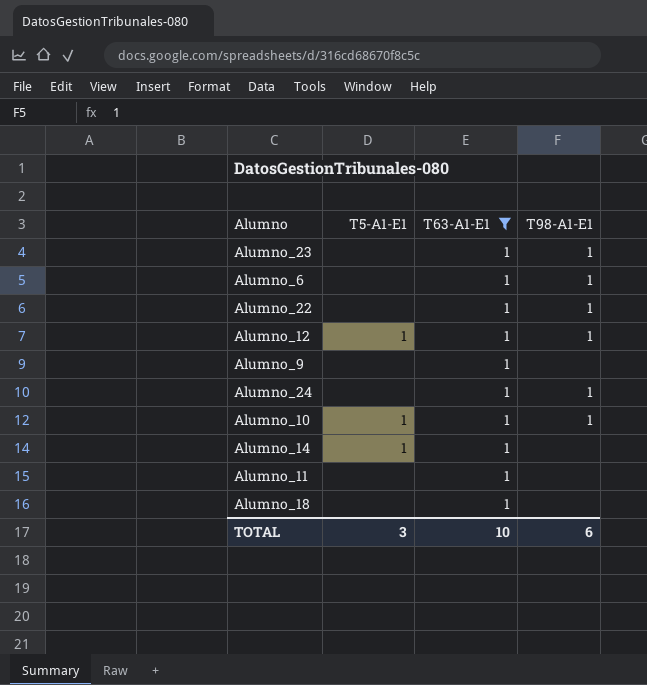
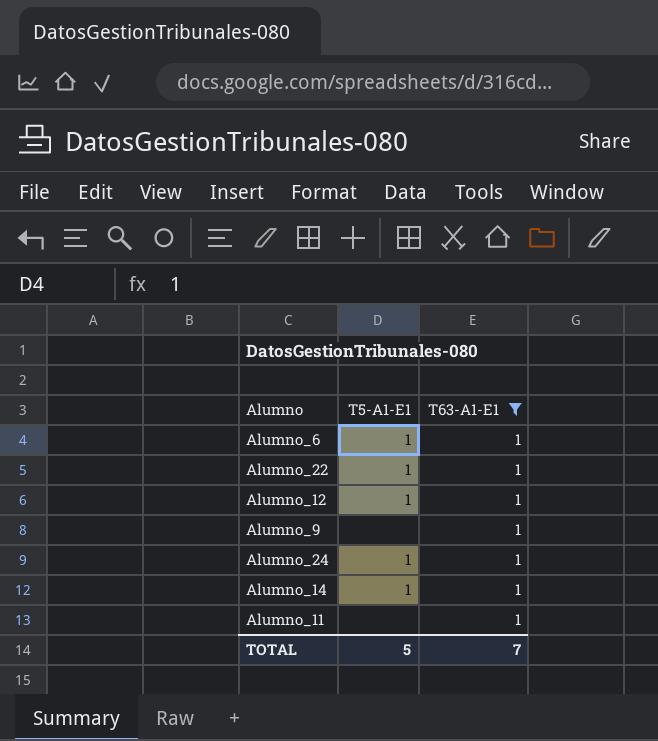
column T98-A1-E1 | position: 4 -> none
row Alumno_23: none | 1 | 1 -> none
row Alumno_10: 1 | 1 | 1 -> none
row Alumno_18: none | 1 | none -> none
Alumno_6 | T5-A1-E1: none -> 1
Alumno_22 | T5-A1-E1: none -> 1
Alumno_24 | T5-A1-E1: none -> 1
TOTAL | T5-A1-E1: 3 -> 5
TOTAL | T63-A1-E1: 10 -> 7

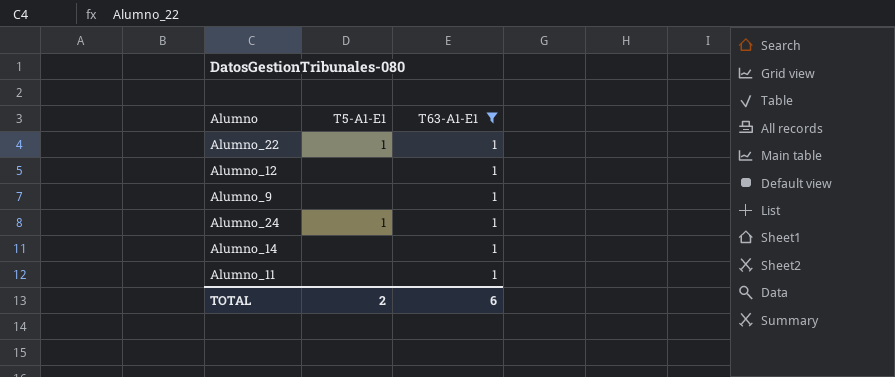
row Alumno_6: 1 | 1 -> none
Alumno_12 | T5-A1-E1: 1 -> none
Alumno_14 | T5-A1-E1: 1 -> none
TOTAL | T5-A1-E1: 5 -> 2
TOTAL | T63-A1-E1: 7 -> 6

